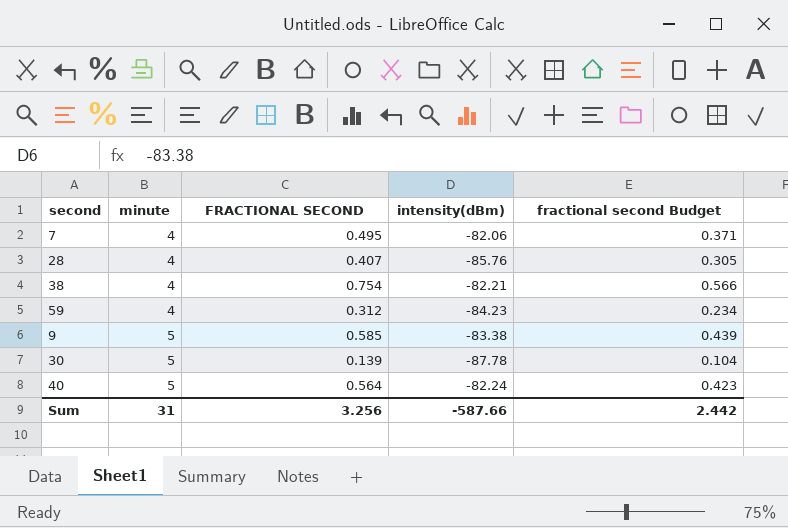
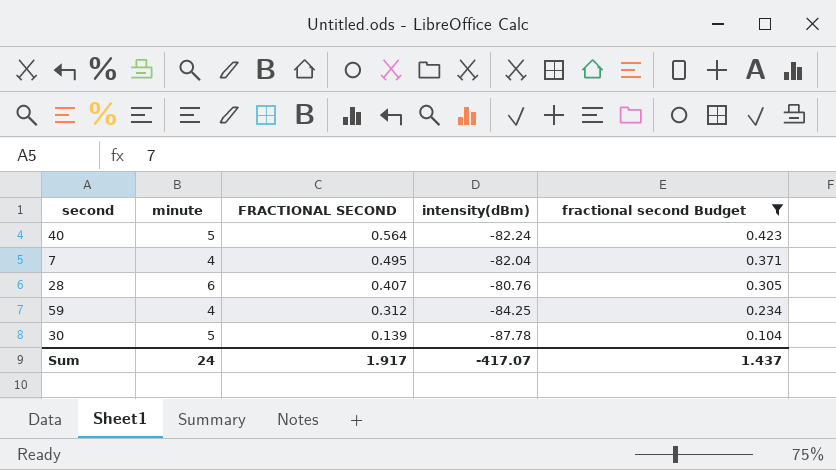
filter: none -> fractional second Budget <= 0.423
row order: minute ascending -> FRACTIONAL SECOND descending
7 | intensity(dBm): -82.06 -> -82.04
28 | minute: 4 -> 6
28 | intensity(dBm): -85.76 -> -80.76
59 | intensity(dBm): -84.23 -> -84.25
Sum | minute: 31 -> 24
Sum | FRACTIONAL SECOND: 3.256 -> 1.917
Sum | intensity(dBm): -587.66 -> -417.07
Sum | fractional second Budget: 2.442 -> 1.437

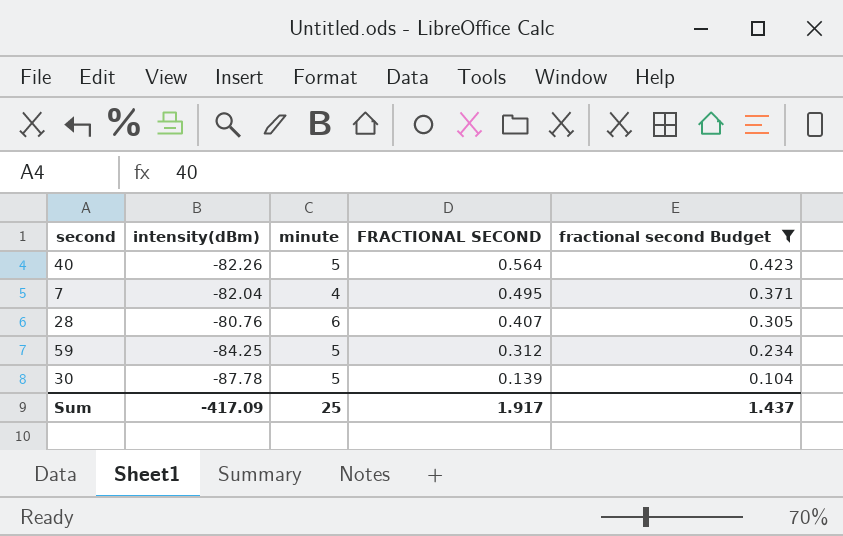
column intensity(dBm) | position: 4 -> 2
40 | intensity(dBm): -82.24 -> -82.26
59 | minute: 4 -> 5
Sum | intensity(dBm): -417.07 -> -417.09
Sum | minute: 24 -> 25

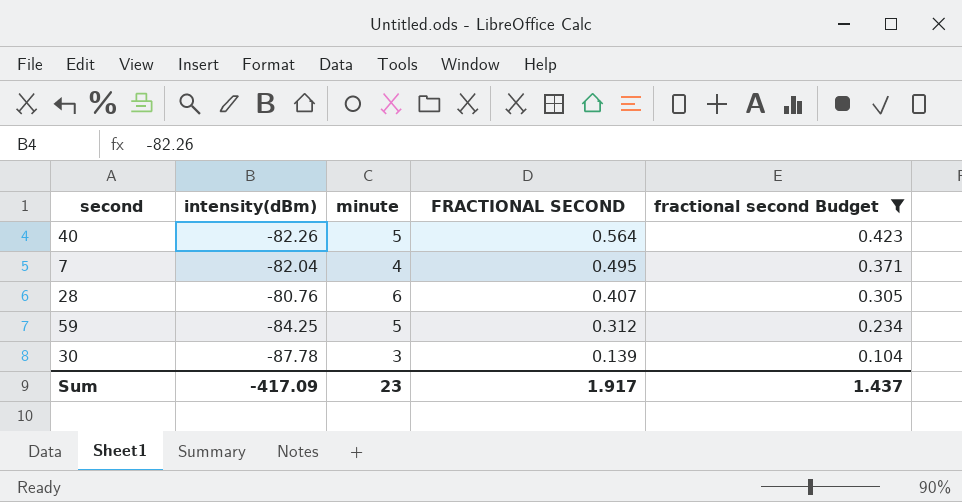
30 | minute: 5 -> 3
Sum | minute: 25 -> 23

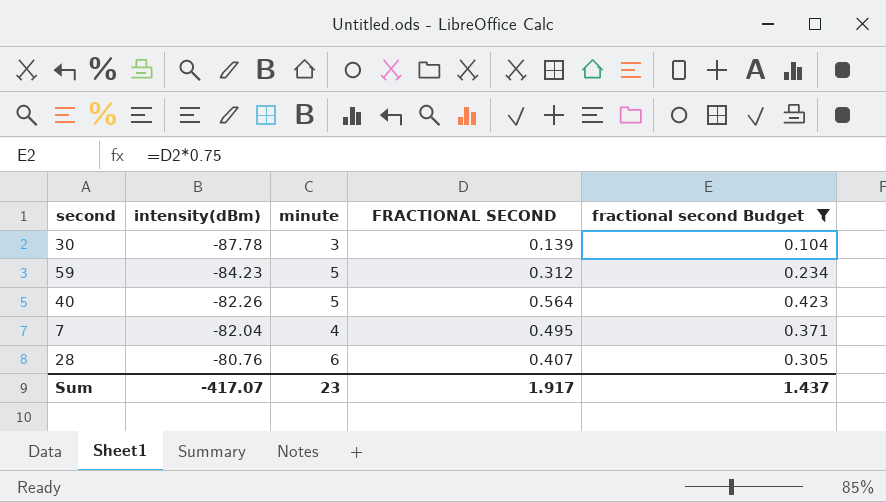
row order: FRACTIONAL SECOND descending -> intensity(dBm) ascending
59 | intensity(dBm): -84.25 -> -84.23
Sum | intensity(dBm): -417.09 -> -417.07

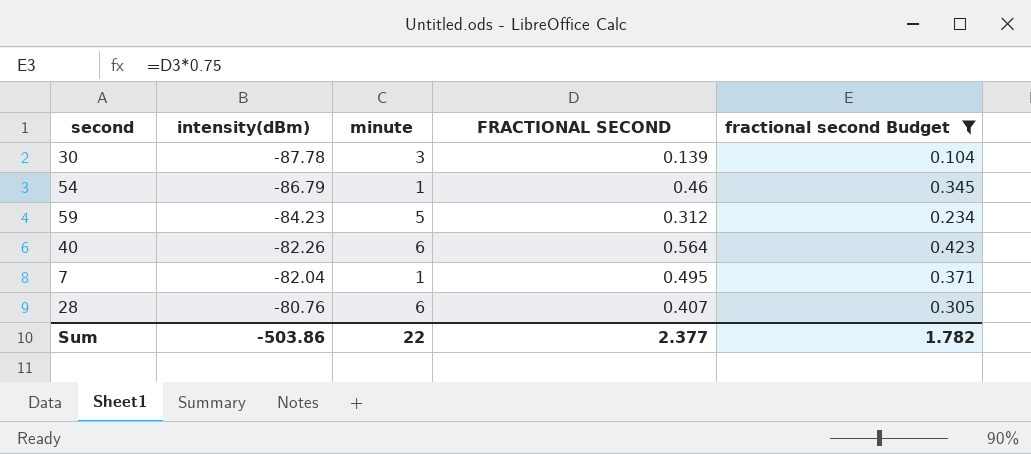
row 54: none -> -86.79 | 1 | 0.46 | 0.345
40 | minute: 5 -> 6
7 | minute: 4 -> 1
Sum | intensity(dBm): -417.07 -> -503.86
Sum | minute: 23 -> 22
Sum | FRACTIONAL SECOND: 1.917 -> 2.377
Sum | fractional second Budget: 1.437 -> 1.782

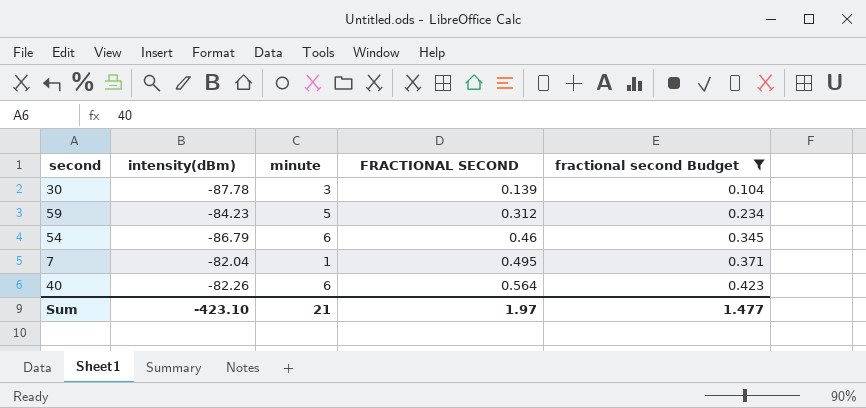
row order: intensity(dBm) ascending -> FRACTIONAL SECOND ascending
row 28: -80.76 | 6 | 0.407 | 0.305 -> none
54 | minute: 1 -> 6
Sum | intensity(dBm): -503.86 -> -423.10
Sum | minute: 22 -> 21
Sum | FRACTIONAL SECOND: 2.377 -> 1.97
Sum | fractional second Budget: 1.782 -> 1.477

